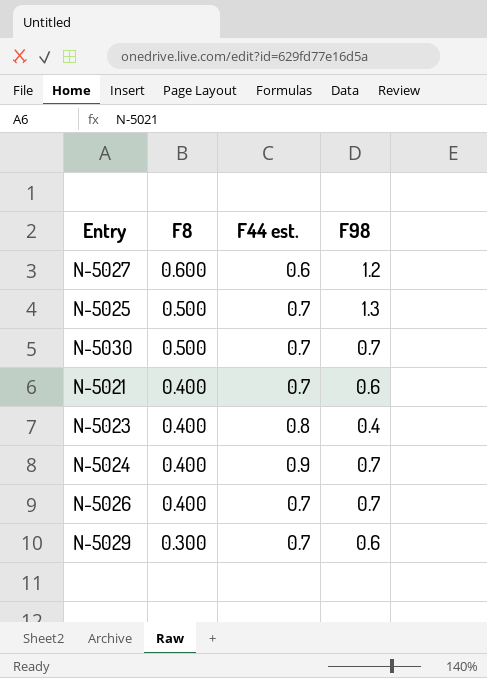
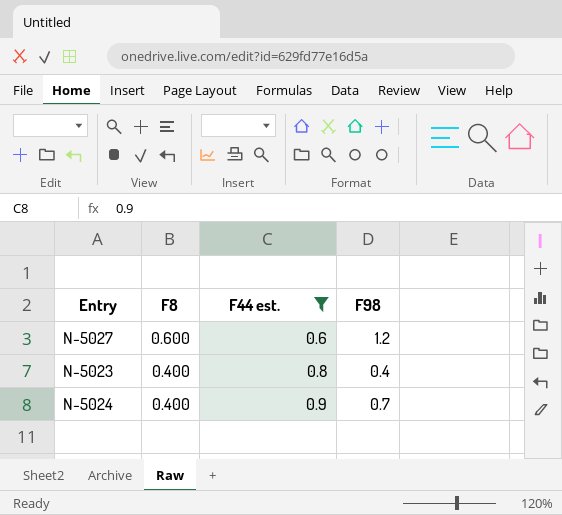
filter: none -> F44 est. != 0.7

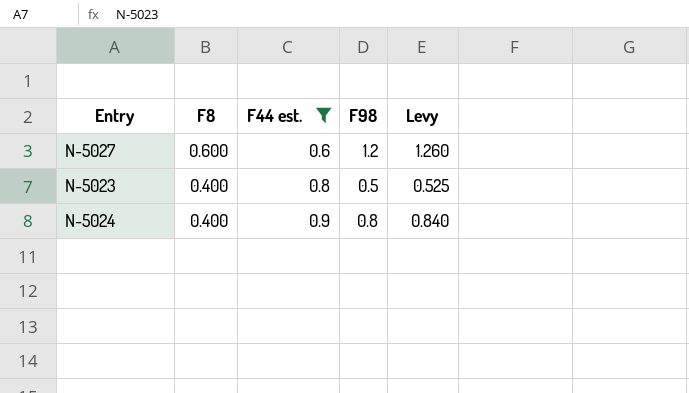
column Levy | formula: none -> [F98] * 1.05
N-5023 | F98: 0.4 -> 0.5
N-5024 | F98: 0.7 -> 0.8

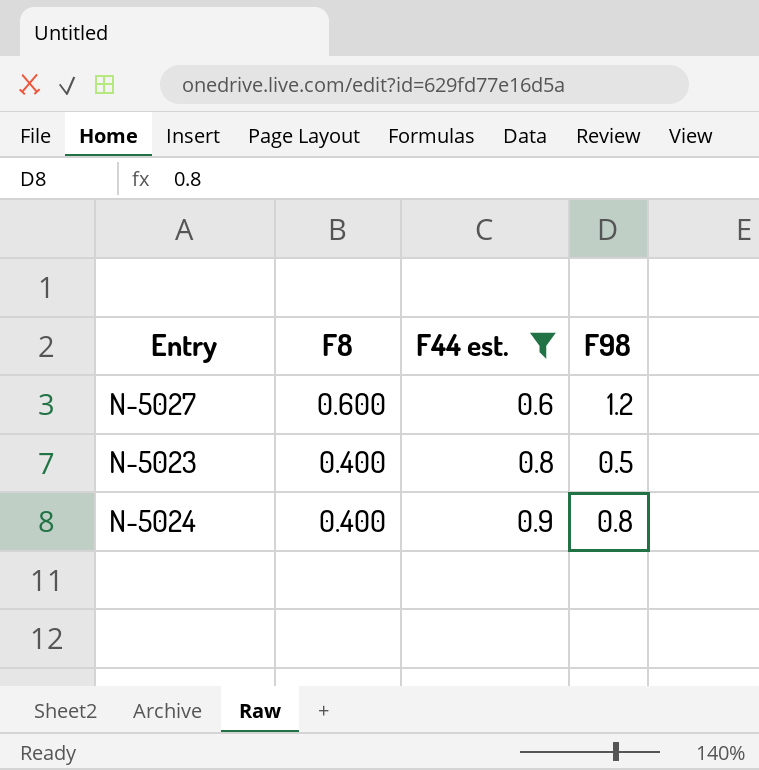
column Levy | formula: [F98] * 1.05 -> none

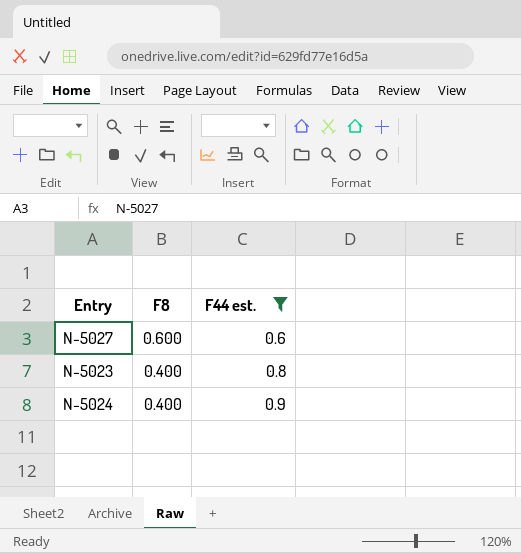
column F98 | position: 4 -> none

